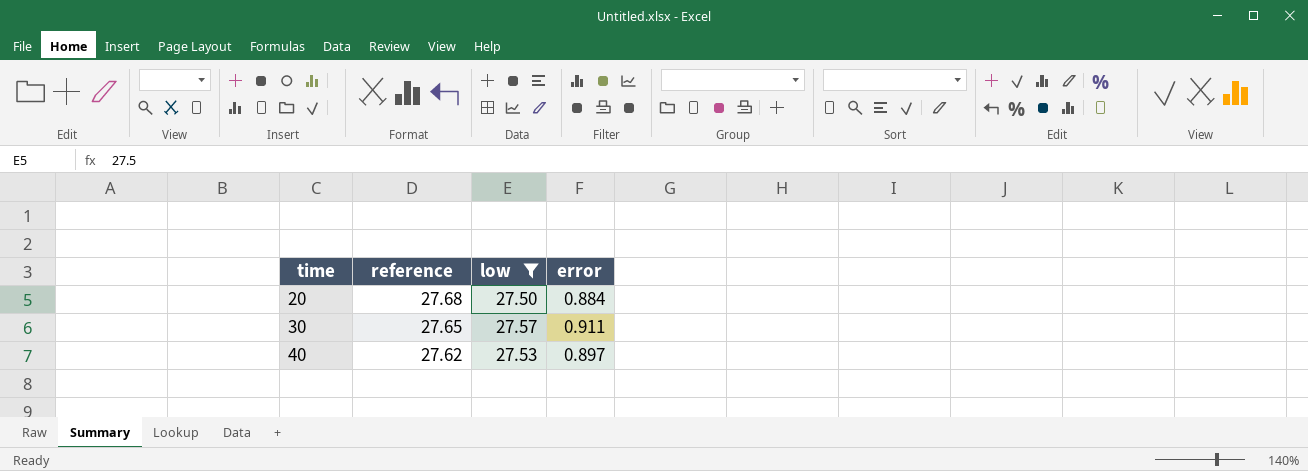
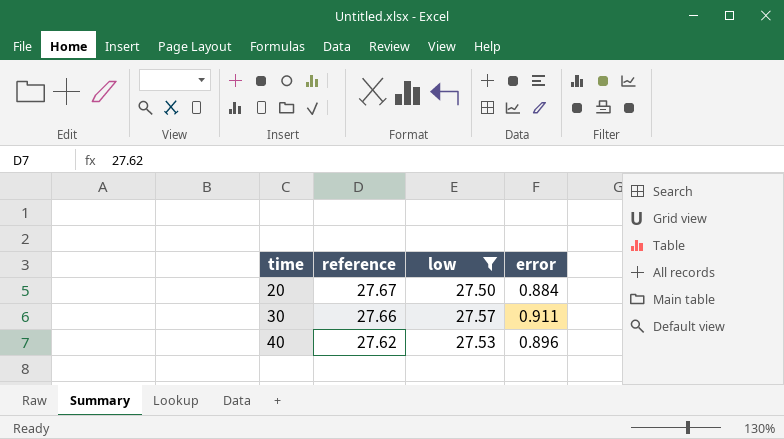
20 | reference: 27.68 -> 27.67
30 | reference: 27.65 -> 27.66
40 | error: 0.897 -> 0.896

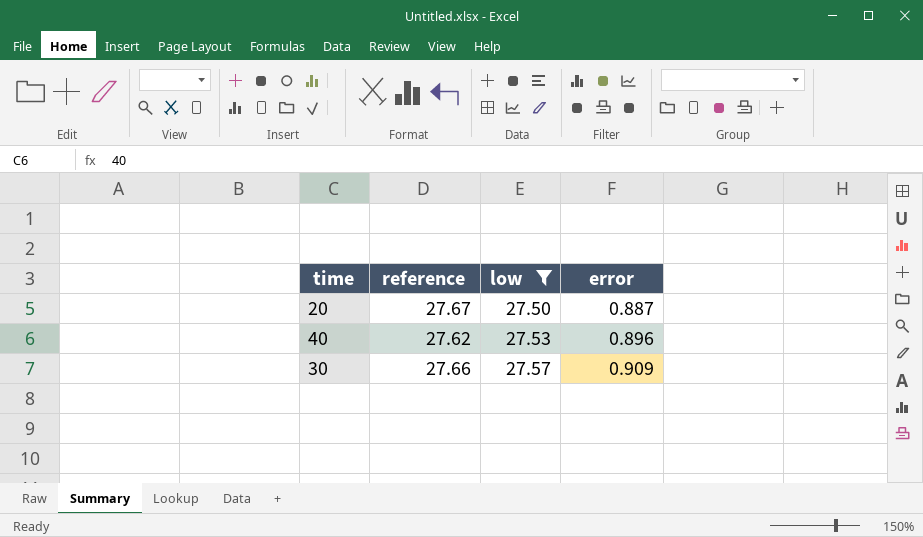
row order: time ascending -> low ascending
20 | error: 0.884 -> 0.887
30 | error: 0.911 -> 0.909

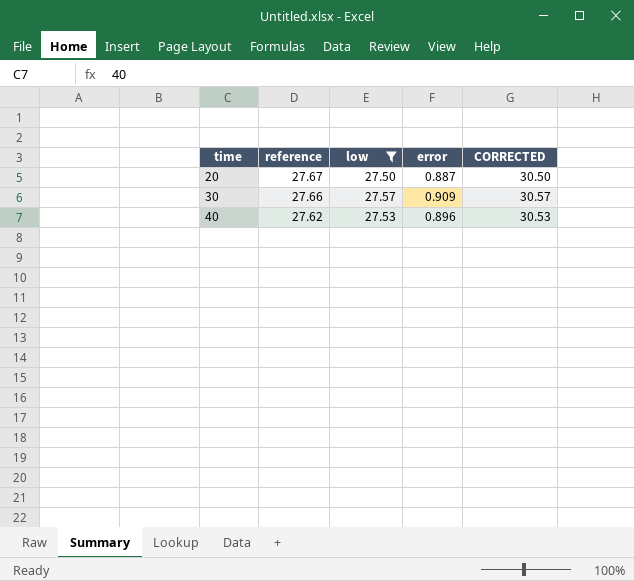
row order: low ascending -> time ascending
column CORRECTED | formula: none -> [low] + 3

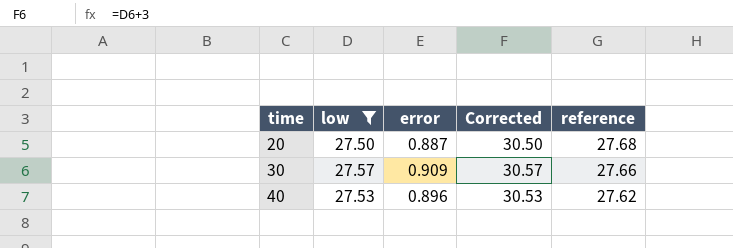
column name: CORRECTED -> Corrected
column reference | position: 2 -> 5
20 | reference: 27.67 -> 27.68

